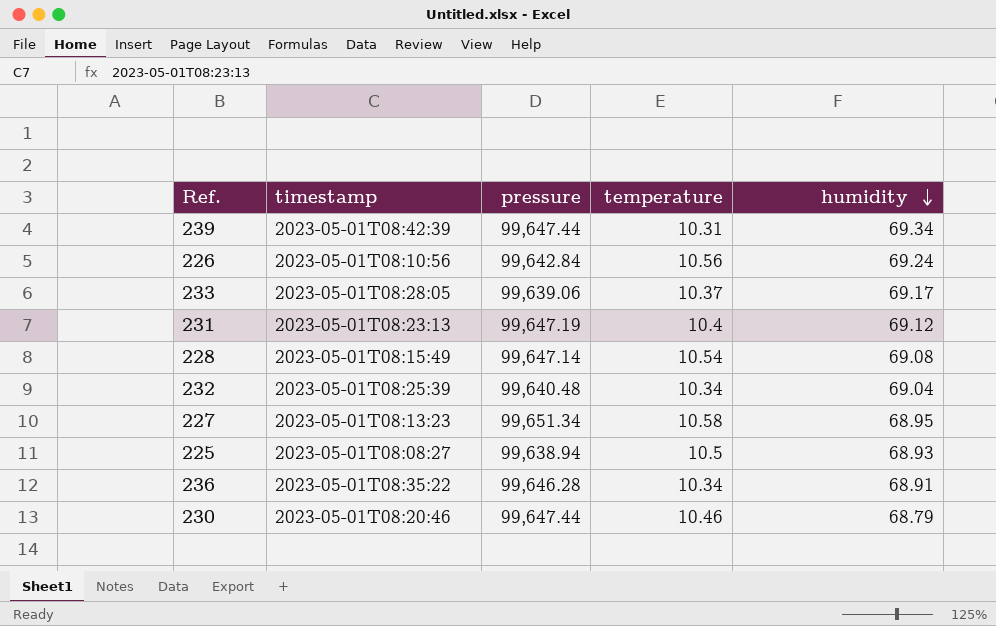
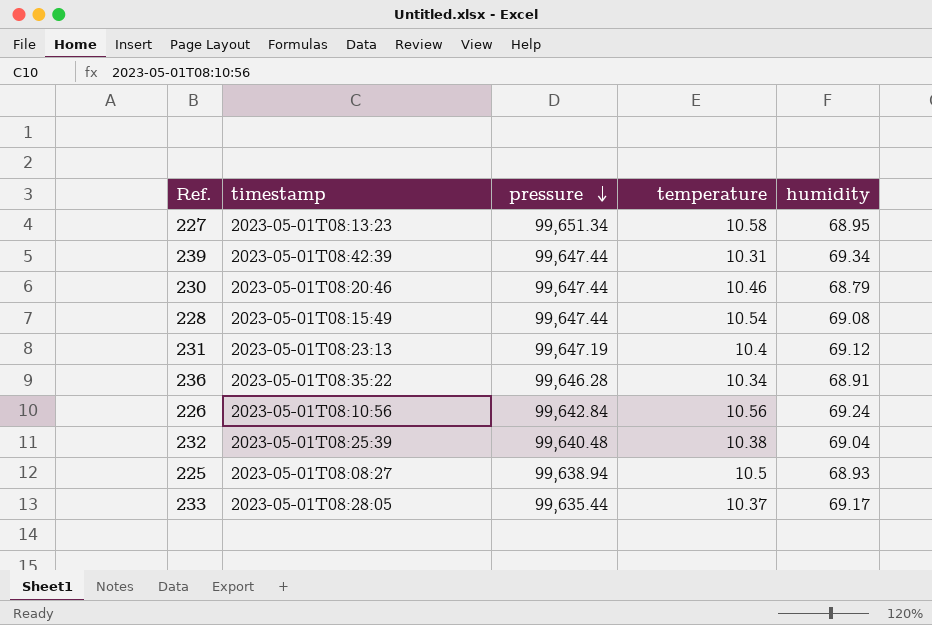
row order: humidity descending -> pressure descending
228 | pressure: 99,647.14 -> 99,647.44
232 | temperature: 10.34 -> 10.38
233 | pressure: 99,639.06 -> 99,635.44

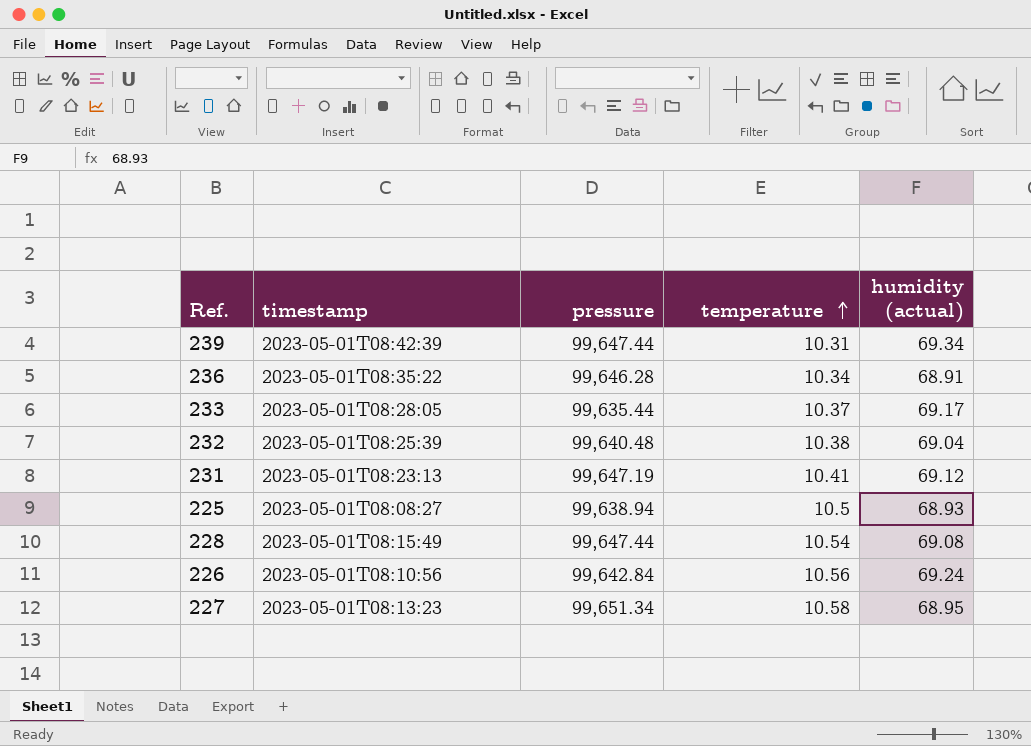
row order: pressure descending -> temperature ascending
column name: humidity -> humidity (actual)
row 230: 2023-05-01T08:20:46 | 99,647.44 | 10.46 | 68.79 -> none
231 | temperature: 10.4 -> 10.41

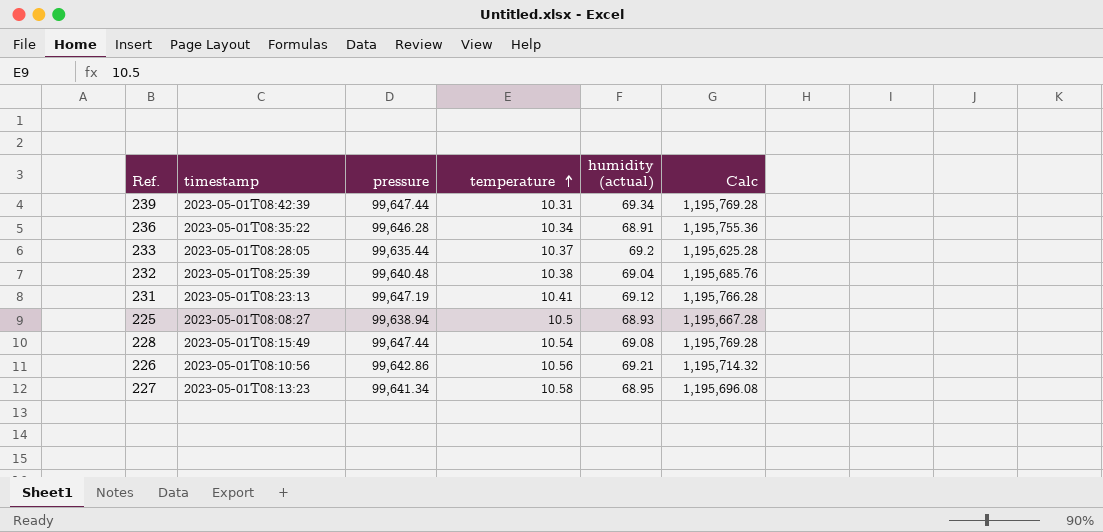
column Calc | formula: none -> [pressure] * 12
233 | humidity (actual): 69.17 -> 69.2
226 | pressure: 99,642.84 -> 99,642.86
226 | humidity (actual): 69.24 -> 69.21
227 | pressure: 99,651.34 -> 99,641.34

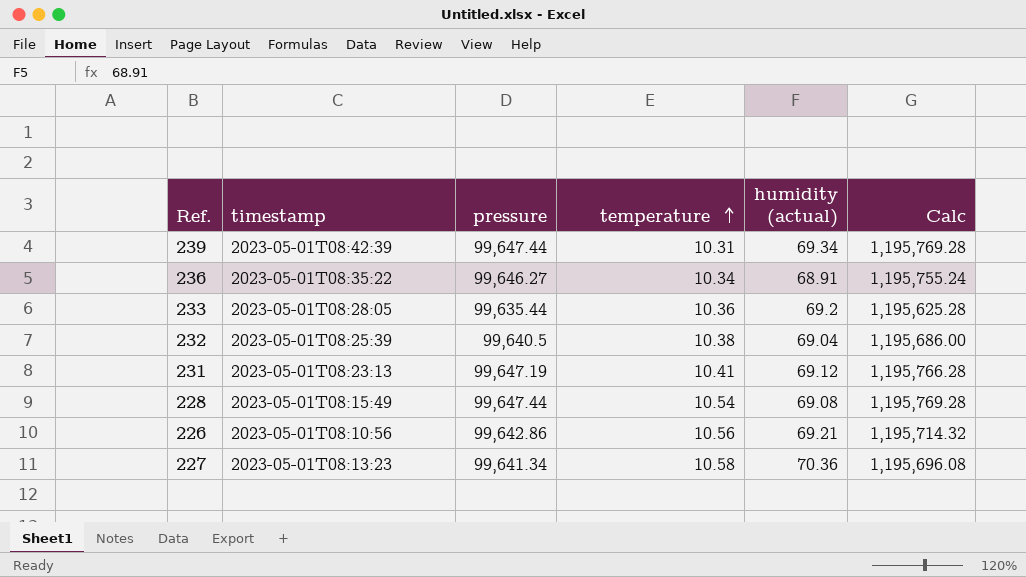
row 225: 2023-05-01T08:08:27 | 99,638.94 | 10.5 | 68.93 | 1,195,667.28 -> none
236 | pressure: 99,646.28 -> 99,646.27
236 | Calc: 1,195,755.36 -> 1,195,755.24
233 | temperature: 10.37 -> 10.36
232 | pressure: 99,640.48 -> 99,640.5
232 | Calc: 1,195,685.76 -> 1,195,686.00
227 | humidity (actual): 68.95 -> 70.36

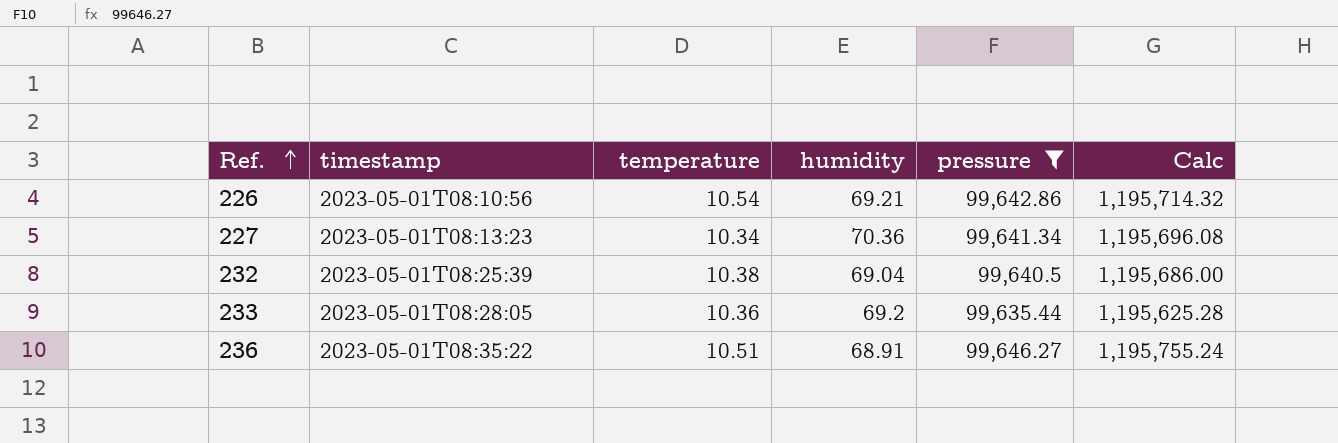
filter: none -> pressure <= 99,646.27
row order: temperature ascending -> Ref. ascending
column name: humidity (actual) -> humidity
column pressure | position: 3 -> 5
226 | temperature: 10.56 -> 10.54
227 | temperature: 10.58 -> 10.34
236 | temperature: 10.34 -> 10.51

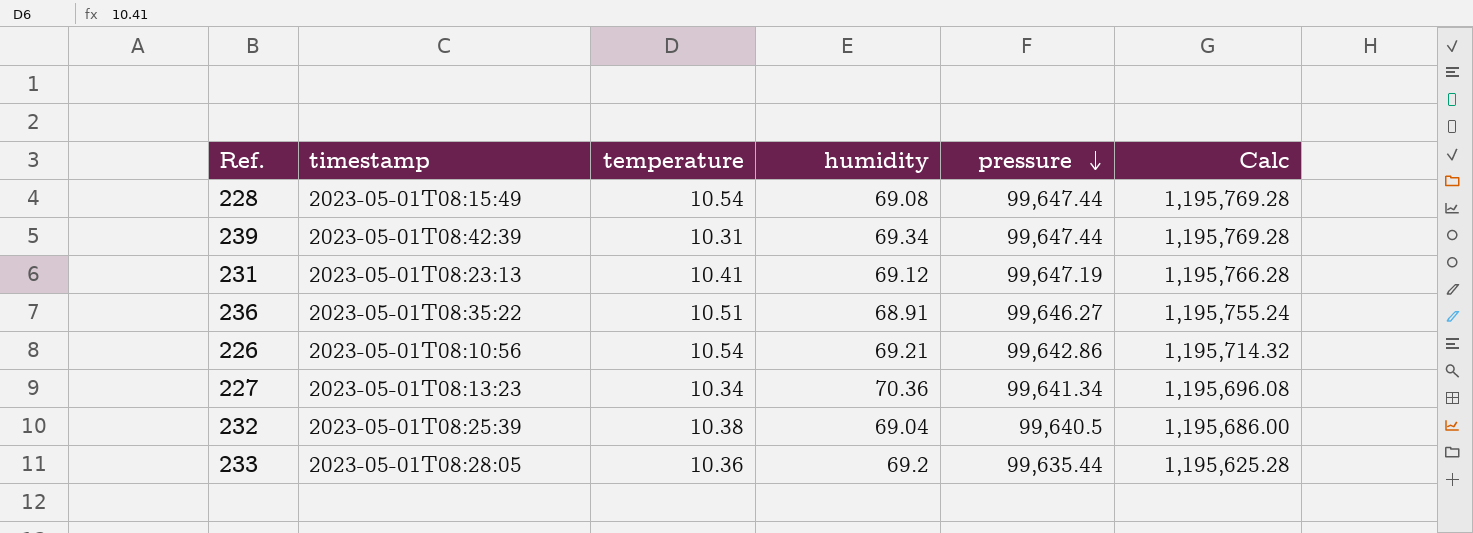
filter: pressure <= 99,646.27 -> none
row order: Ref. ascending -> pressure descending

